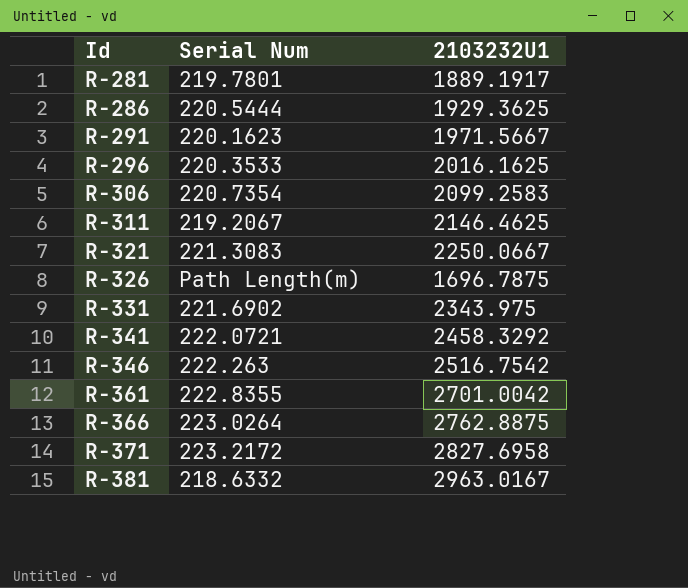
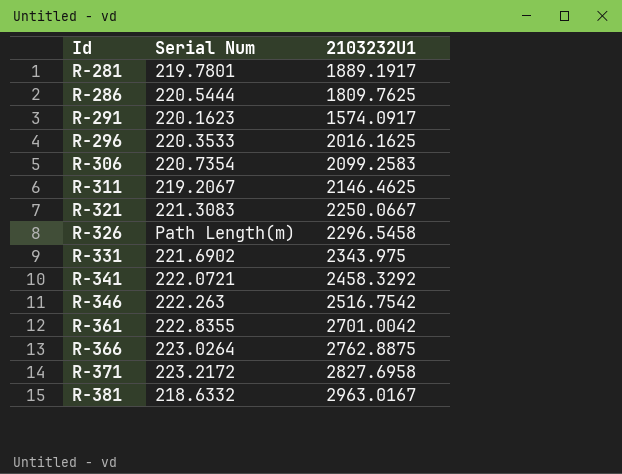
R-286 | 2103232U1: 1929.3625 -> 1809.7625
R-291 | 2103232U1: 1971.5667 -> 1574.0917
R-326 | 2103232U1: 1696.7875 -> 2296.5458

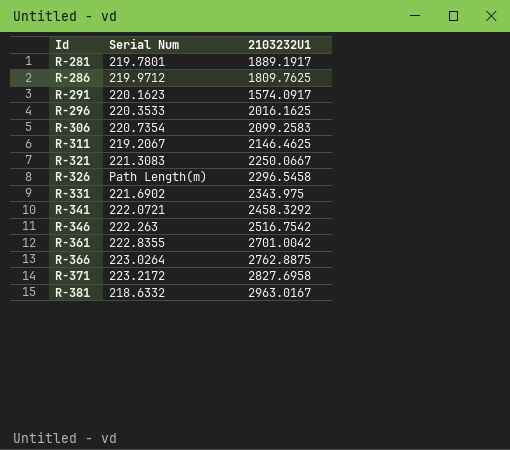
R-286 | Serial Num: 220.5444 -> 219.9712

